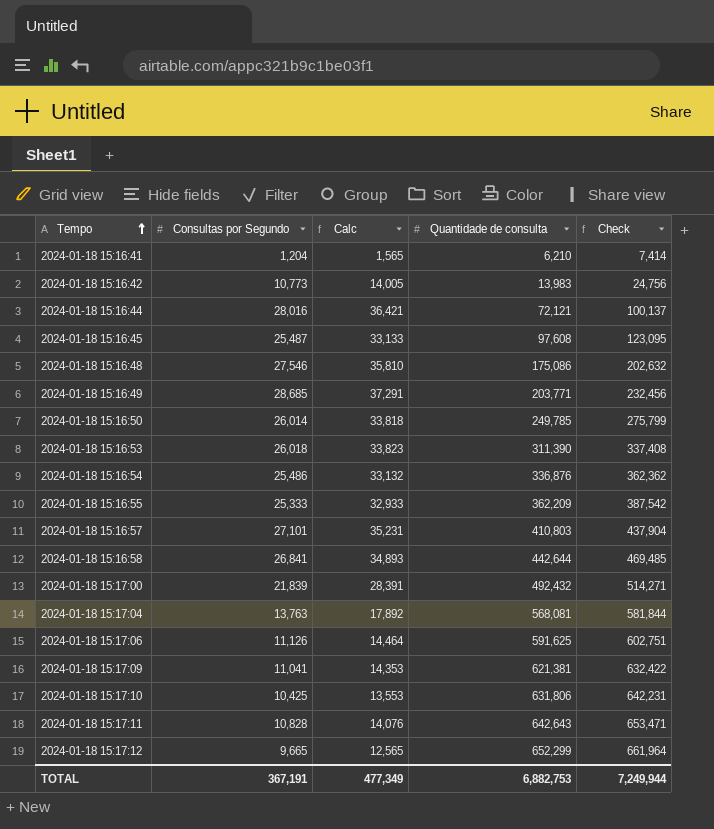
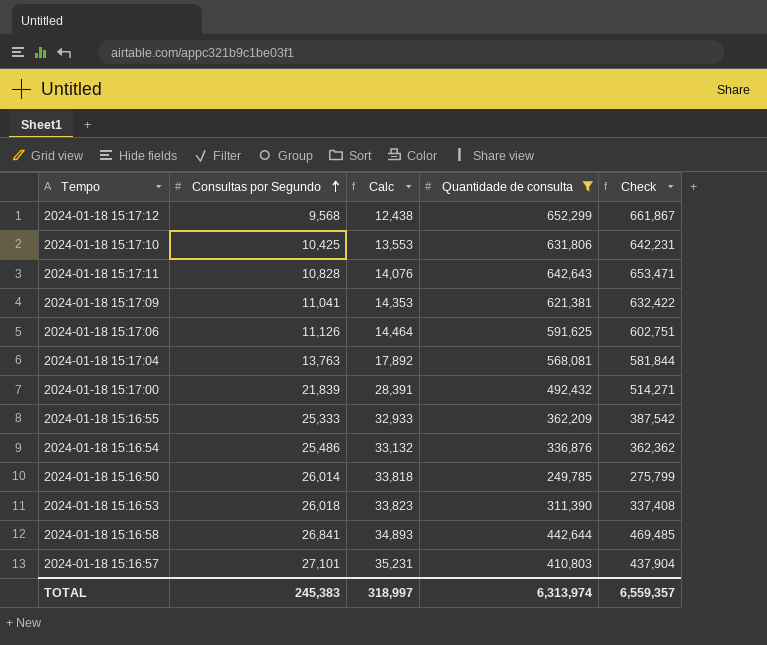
filter: none -> Quantidade de consulta >= 249,785
row order: Tempo ascending -> Consultas por Segundo ascending
2024-01-18 15:17:12 | Consultas por Segundo: 9,665 -> 9,568
2024-01-18 15:17:12 | Calc: 12,565 -> 12,438
2024-01-18 15:17:12 | Check: 661,964 -> 661,867
TOTAL | Consultas por Segundo: 367,191 -> 245,383
TOTAL | Calc: 477,349 -> 318,997
TOTAL | Quantidade de consulta: 6,882,753 -> 6,313,974
TOTAL | Check: 7,249,944 -> 6,559,357

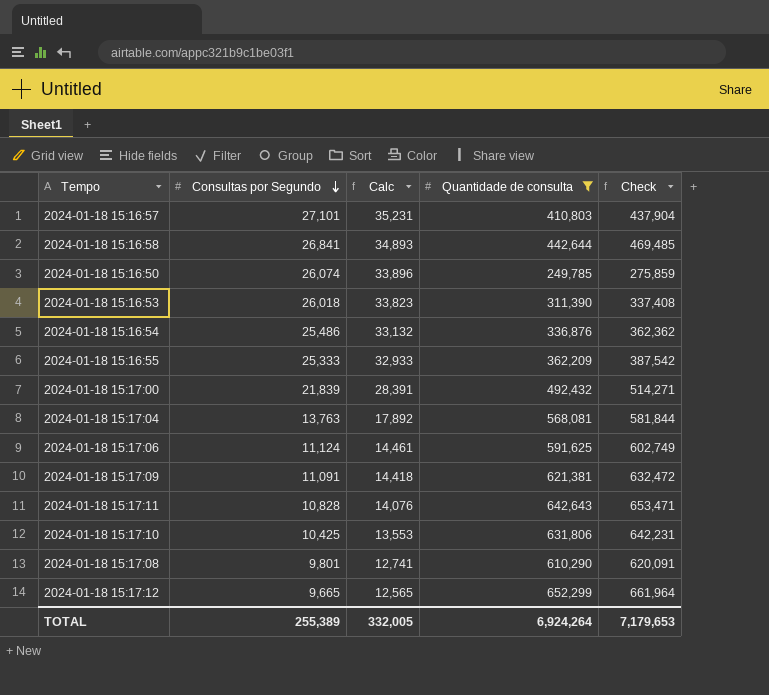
row order: Consultas por Segundo ascending -> Consultas por Segundo descending
2024-01-18 15:16:50 | Consultas por Segundo: 26,014 -> 26,074
2024-01-18 15:16:50 | Calc: 33,818 -> 33,896
2024-01-18 15:16:50 | Check: 275,799 -> 275,859
2024-01-18 15:17:06 | Consultas por Segundo: 11,126 -> 11,124
2024-01-18 15:17:06 | Calc: 14,464 -> 14,461
2024-01-18 15:17:06 | Check: 602,751 -> 602,749
2024-01-18 15:17:09 | Consultas por Segundo: 11,041 -> 11,091
2024-01-18 15:17:09 | Calc: 14,353 -> 14,418
2024-01-18 15:17:09 | Check: 632,422 -> 632,472
row 2024-01-18 15:17:08: none -> 9,801 | 12,741 | 610,290 | 620,091
2024-01-18 15:17:12 | Consultas por Segundo: 9,568 -> 9,665
2024-01-18 15:17:12 | Calc: 12,438 -> 12,565
2024-01-18 15:17:12 | Check: 661,867 -> 661,964
TOTAL | Consultas por Segundo: 245,383 -> 255,389
TOTAL | Calc: 318,997 -> 332,005
TOTAL | Quantidade de consulta: 6,313,974 -> 6,924,264
TOTAL | Check: 6,559,357 -> 7,179,653

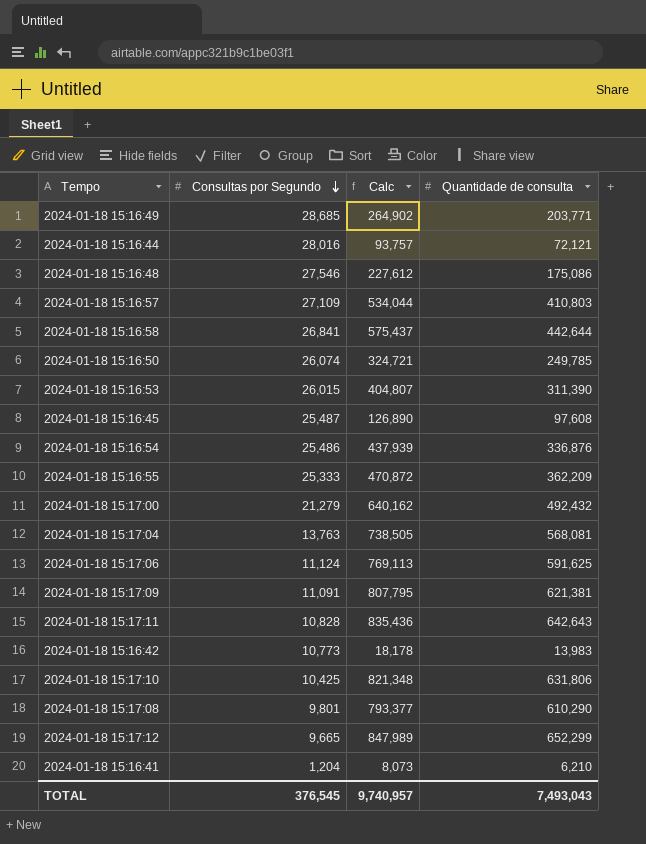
filter: Quantidade de consulta >= 249,785 -> none
column Check | formula: [Consultas por Segundo] + [Quantidade de consulta] -> none
column Calc | formula: [Consultas por Segundo] * 1.3 -> [Quantidade de consulta] * 1.3
2024-01-18 15:16:57 | Consultas por Segundo: 27,101 -> 27,109
2024-01-18 15:16:53 | Consultas por Segundo: 26,018 -> 26,015
2024-01-18 15:17:00 | Consultas por Segundo: 21,839 -> 21,279
TOTAL | Consultas por Segundo: 255,389 -> 376,545
TOTAL | Calc: 332,005 -> 9,740,957
TOTAL | Quantidade de consulta: 6,924,264 -> 7,493,043

